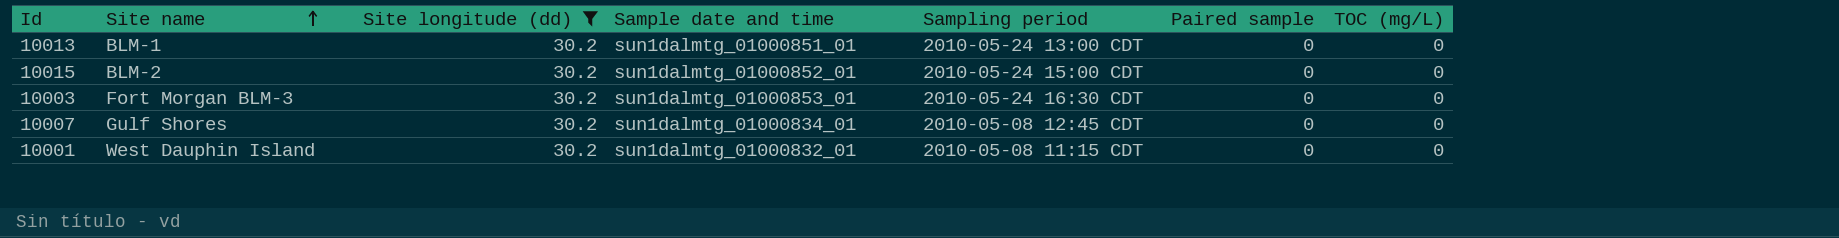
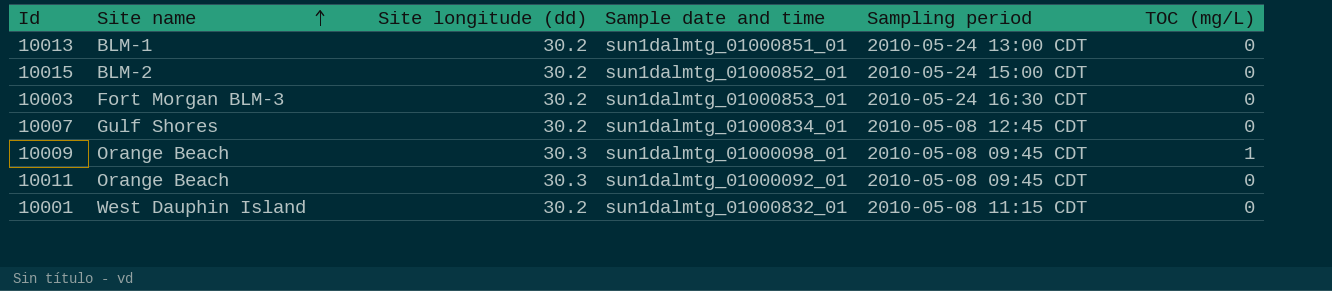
filter: Site longitude (dd) = 30.2 -> none
column Paired sample | position: 6 -> none

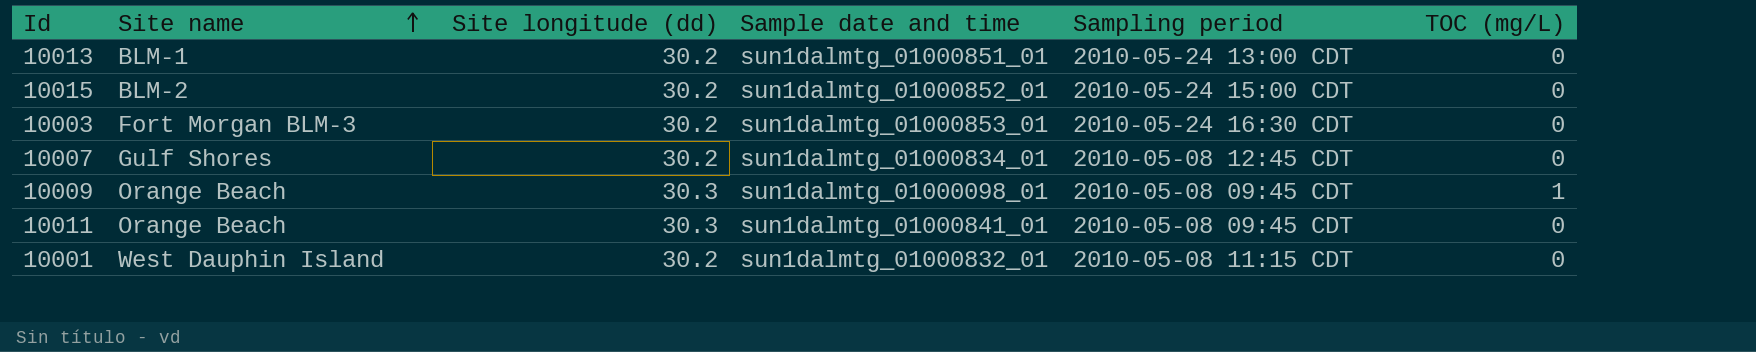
10011 | Sample date and time: sun1dalmtg_01000092_01 -> sun1dalmtg_01000841_01

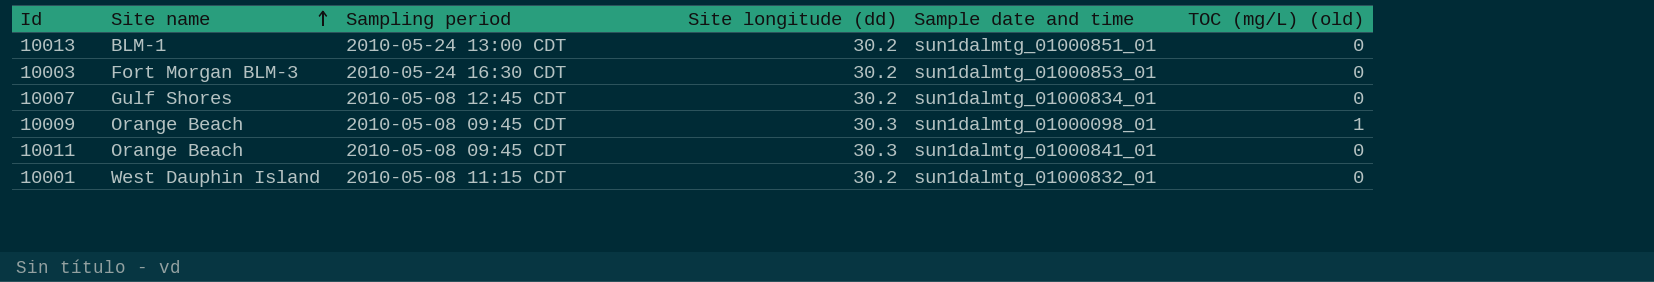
column Sampling period | position: 5 -> 3
column name: TOC (mg/L) -> TOC (mg/L) (old)
row 10015: BLM-2 | 30.2 | sun1dalmtg_01000852_01 | 2010-05-24 15:00 CDT | 0 -> none

